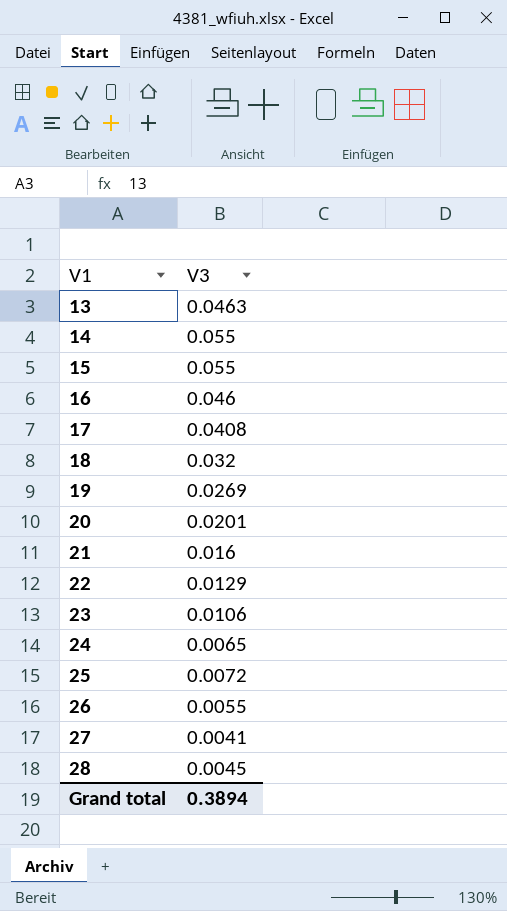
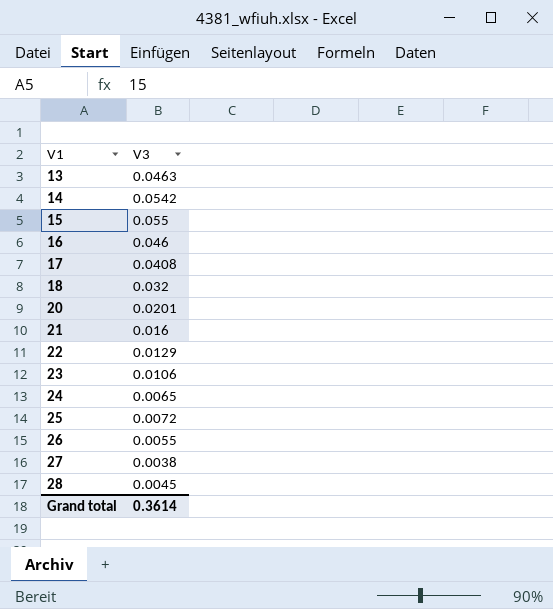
row 19: 0.0269 -> none
14 | V3: 0.055 -> 0.0542
27 | V3: 0.0041 -> 0.0038
Grand total | V3: 0.3894 -> 0.3614

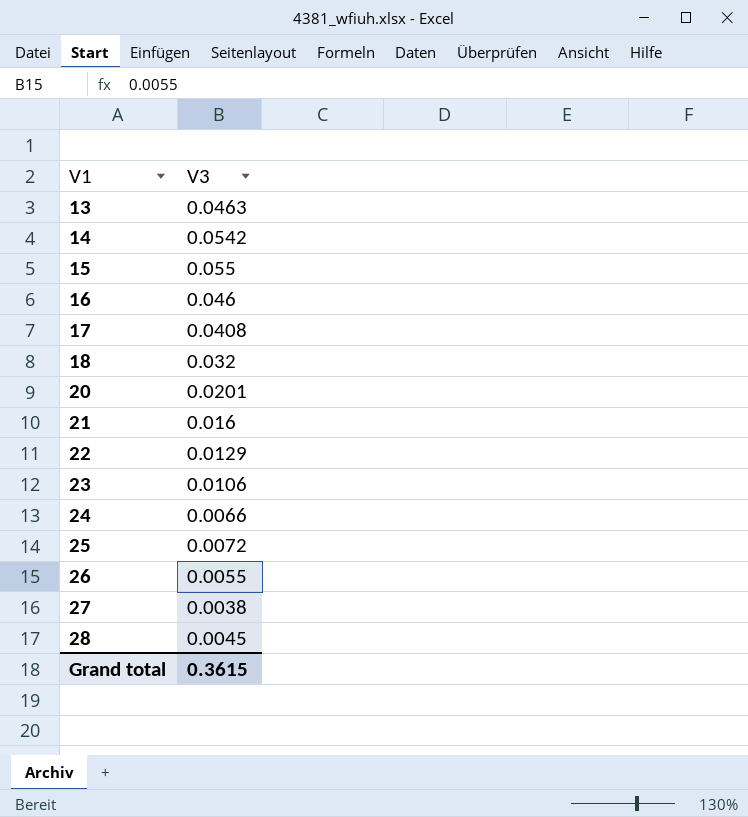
24 | V3: 0.0065 -> 0.0066
Grand total | V3: 0.3614 -> 0.3615

